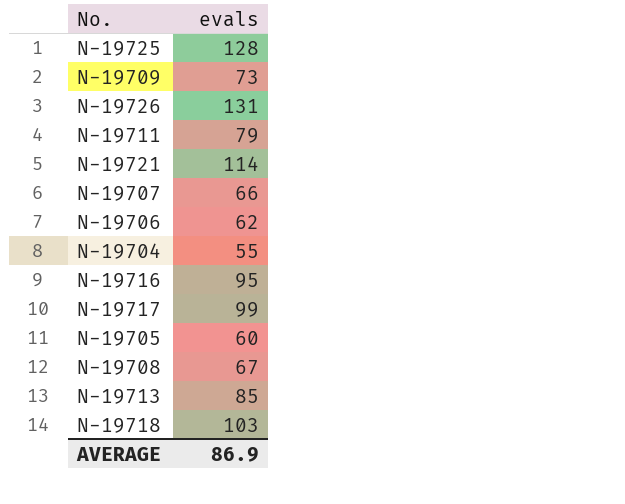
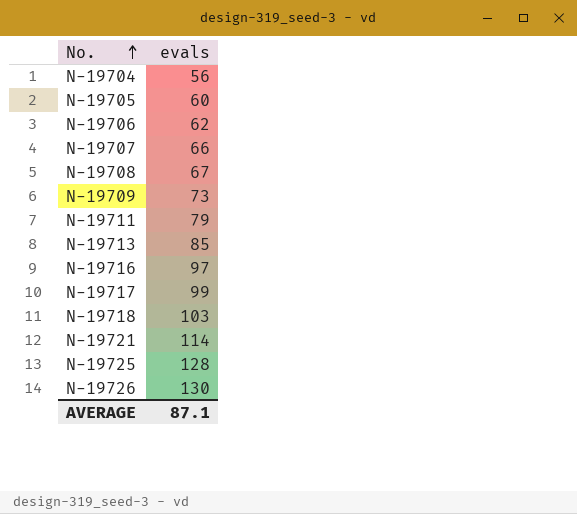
row order: none -> No. ascending
N-19704 | evals: 55 -> 56
N-19716 | evals: 95 -> 97
N-19726 | evals: 131 -> 130
AVERAGE | evals: 86.9 -> 87.1

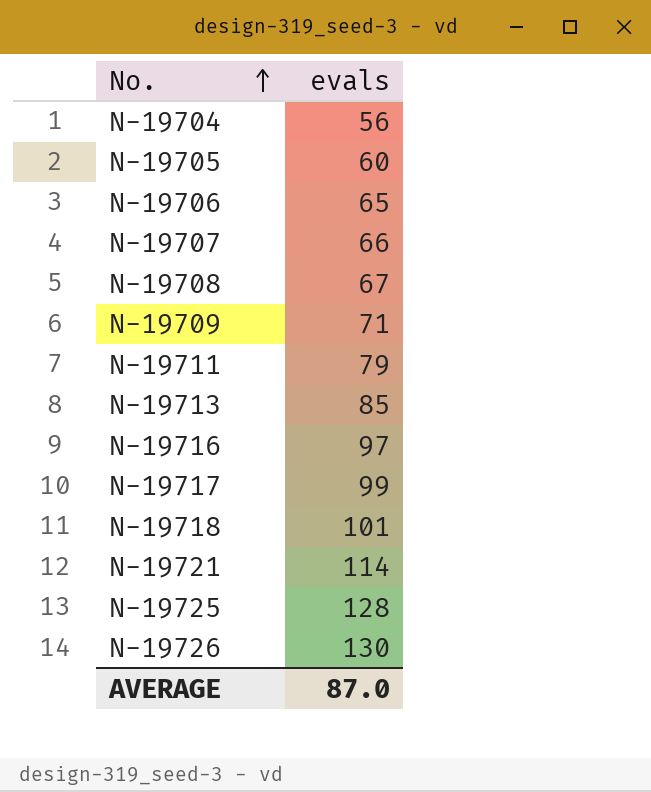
N-19706 | evals: 62 -> 65
N-19709 | evals: 73 -> 71
N-19718 | evals: 103 -> 101
AVERAGE | evals: 87.1 -> 87.0

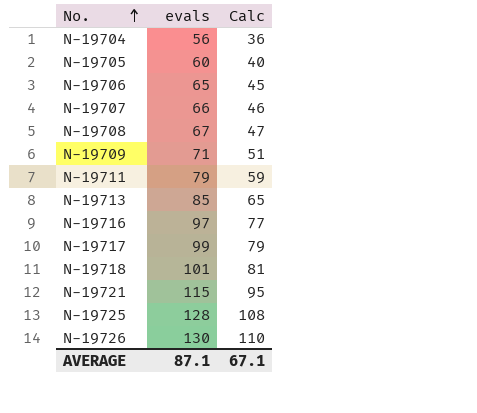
column Calc | formula: none -> [evals] - 20
N-19721 | evals: 114 -> 115
AVERAGE | evals: 87.0 -> 87.1

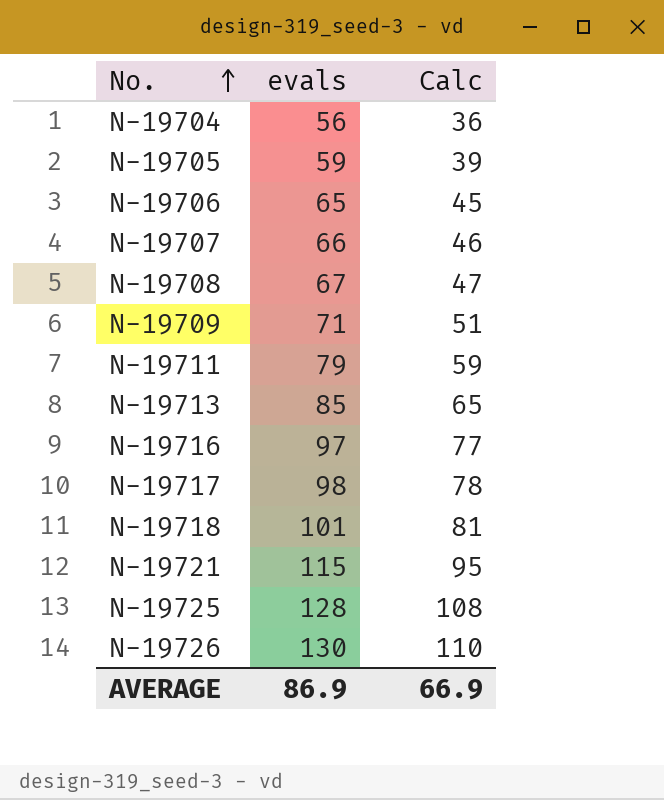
N-19705 | evals: 60 -> 59
N-19705 | Calc: 40 -> 39
N-19717 | evals: 99 -> 98
N-19717 | Calc: 79 -> 78
AVERAGE | evals: 87.1 -> 86.9
AVERAGE | Calc: 67.1 -> 66.9

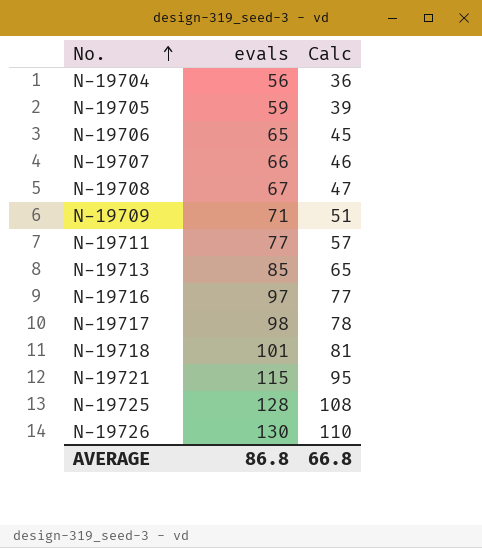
N-19711 | evals: 79 -> 77
N-19711 | Calc: 59 -> 57
AVERAGE | evals: 86.9 -> 86.8
AVERAGE | Calc: 66.9 -> 66.8

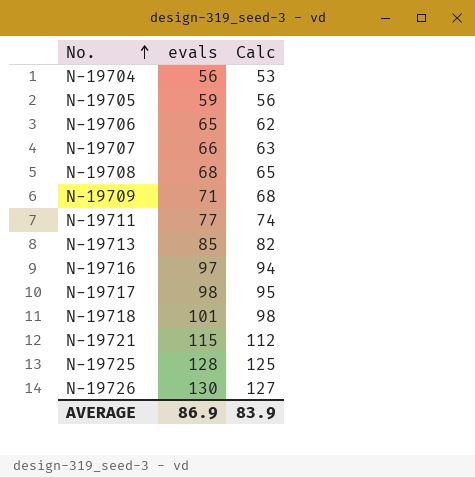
column Calc | formula: [evals] - 20 -> [evals] - 3
N-19708 | evals: 67 -> 68
AVERAGE | evals: 86.8 -> 86.9
AVERAGE | Calc: 66.8 -> 83.9

